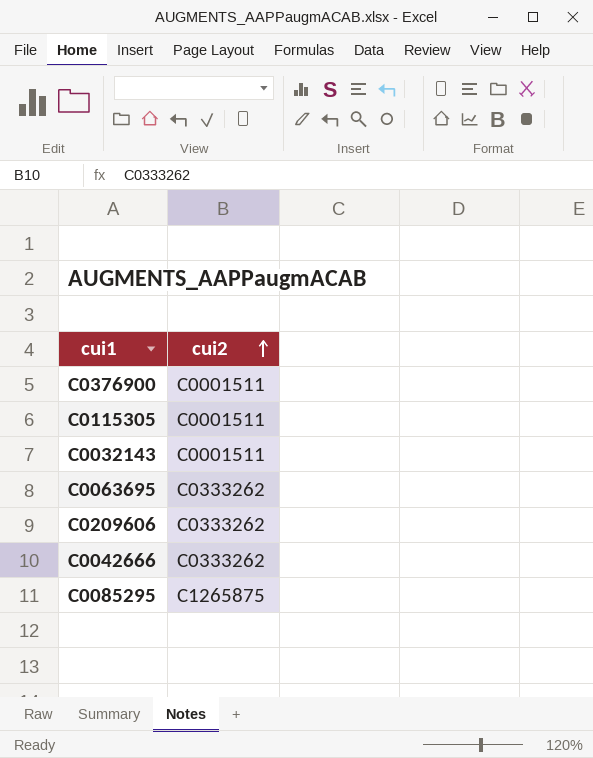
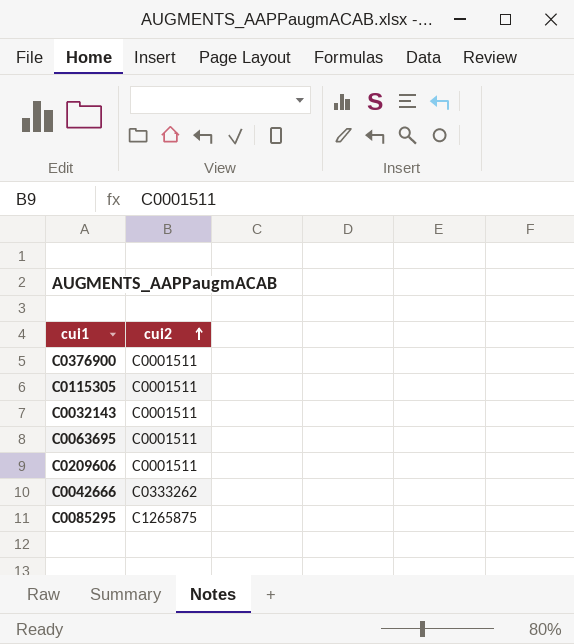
C0063695 | cui2: C0333262 -> C0001511
C0209606 | cui2: C0333262 -> C0001511

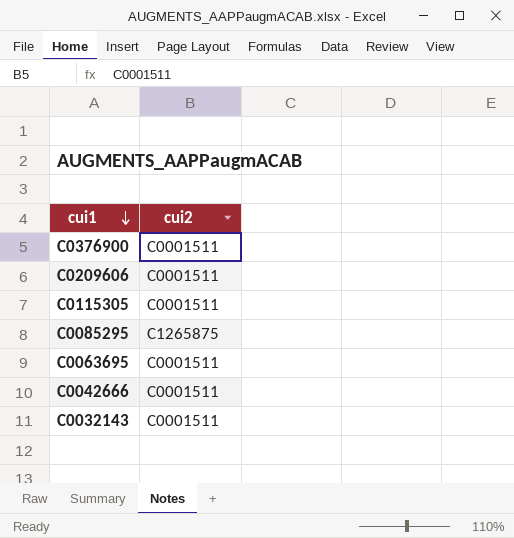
row order: cui2 ascending -> cui1 descending
C0042666 | cui2: C0333262 -> C0001511

